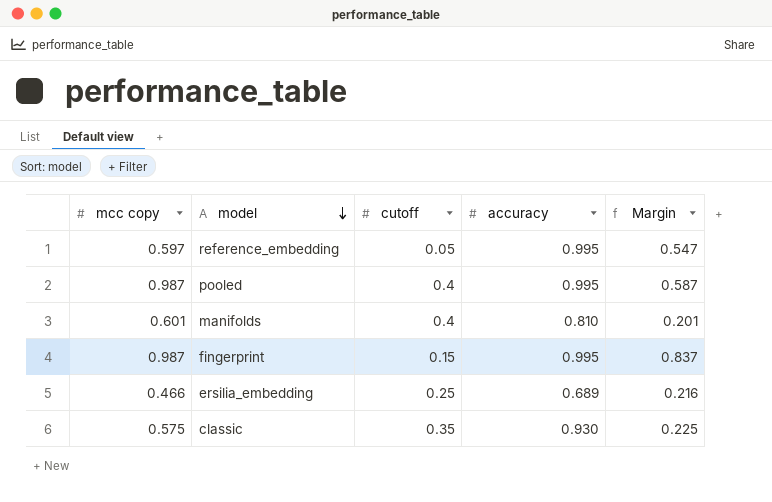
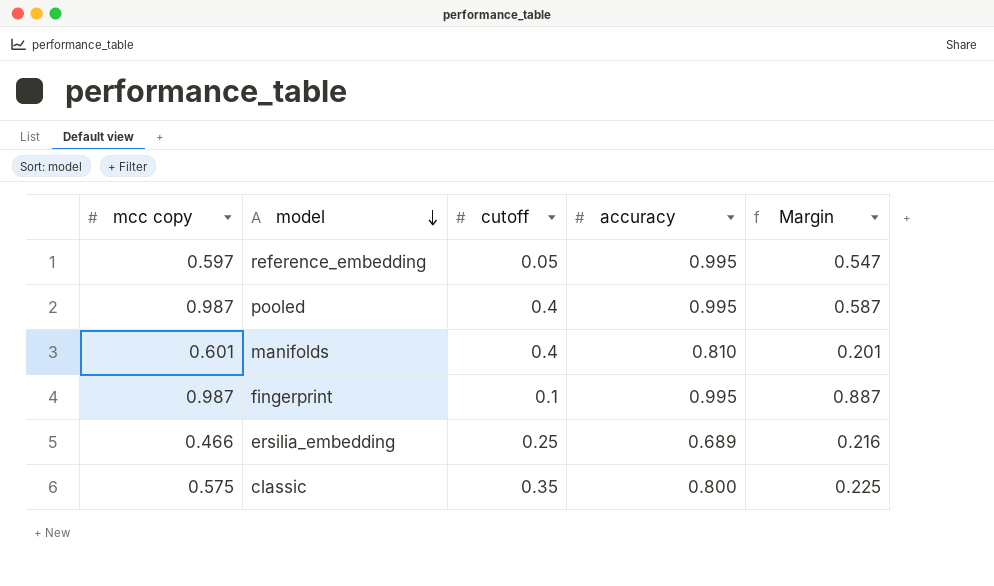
fingerprint | cutoff: 0.15 -> 0.1
fingerprint | Margin: 0.837 -> 0.887
classic | accuracy: 0.930 -> 0.800

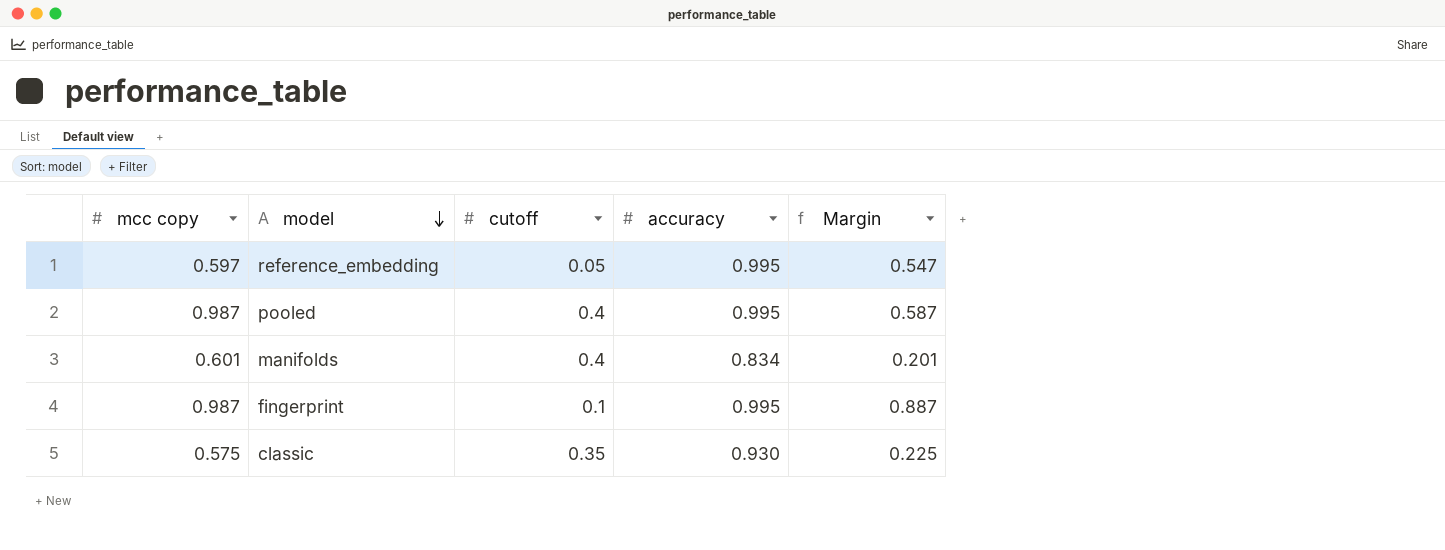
row ersilia_embedding: 0.466 | 0.25 | 0.689 | 0.216 -> none
manifolds | accuracy: 0.810 -> 0.834
classic | accuracy: 0.800 -> 0.930

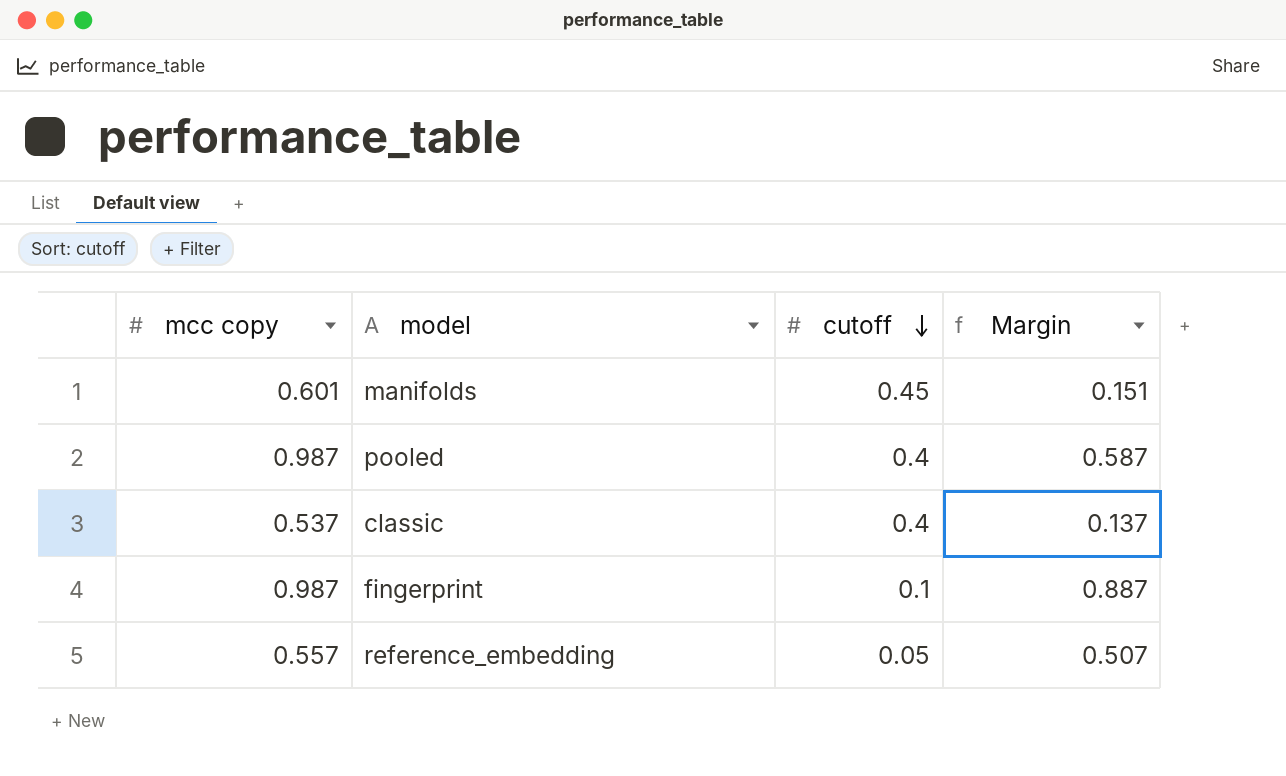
row order: model descending -> cutoff descending
column accuracy | position: 4 -> none
manifolds | cutoff: 0.4 -> 0.45
manifolds | Margin: 0.201 -> 0.151
classic | mcc copy: 0.575 -> 0.537
classic | cutoff: 0.35 -> 0.4
classic | Margin: 0.225 -> 0.137
reference_embedding | mcc copy: 0.597 -> 0.557
reference_embedding | Margin: 0.547 -> 0.507

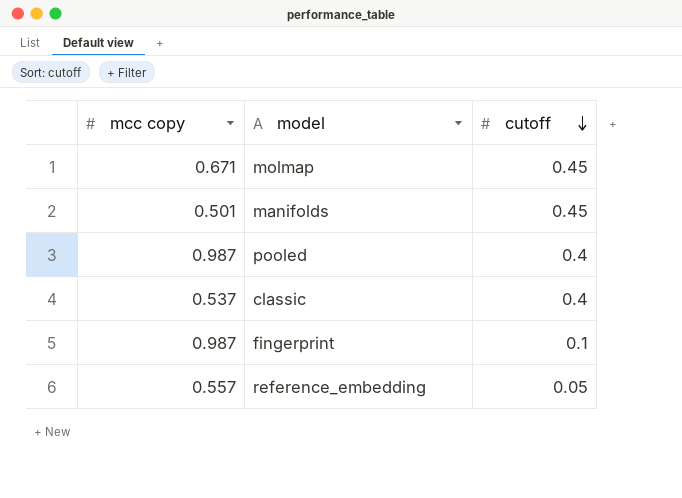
column Margin | formula: [mcc copy] - [cutoff] -> none
row molmap: none -> 0.671 | 0.45
manifolds | mcc copy: 0.601 -> 0.501

